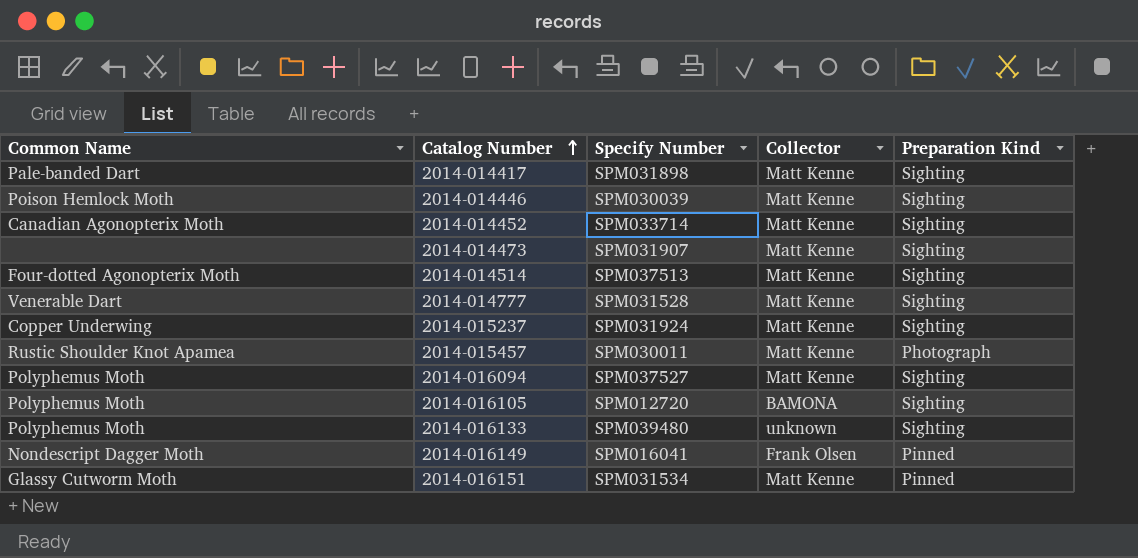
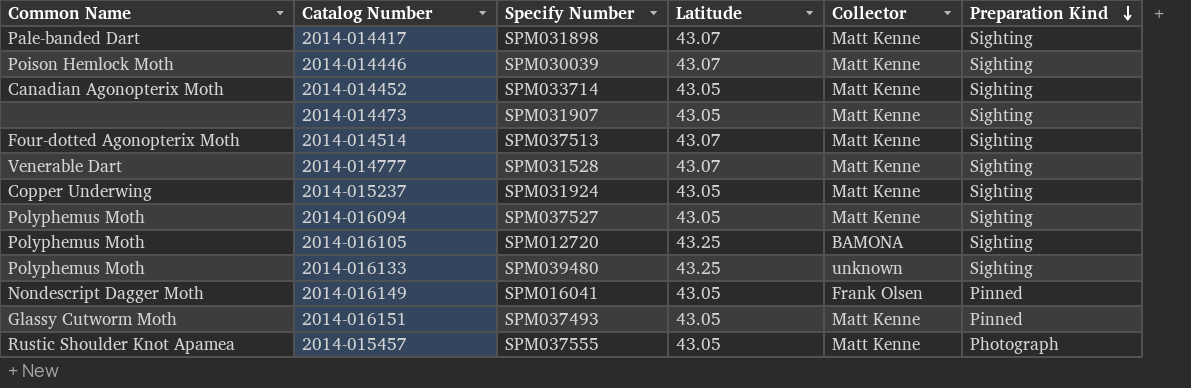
row order: Catalog Number ascending -> Preparation Kind descending
column Latitude | position: none -> 4
2014-016151 | Specify Number: SPM031534 -> SPM037493
2014-015457 | Specify Number: SPM030011 -> SPM037555

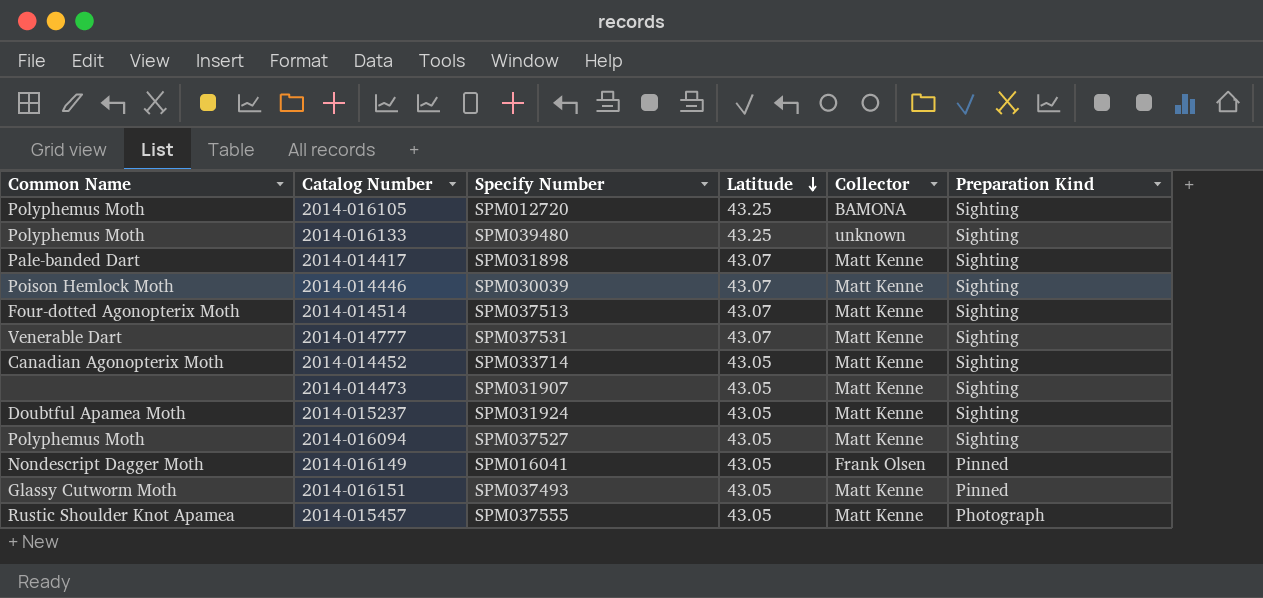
row order: Preparation Kind descending -> Latitude descending
2014-014777 | Specify Number: SPM031528 -> SPM037531
2014-015237 | Common Name: Copper Underwing -> Doubtful Apamea Moth

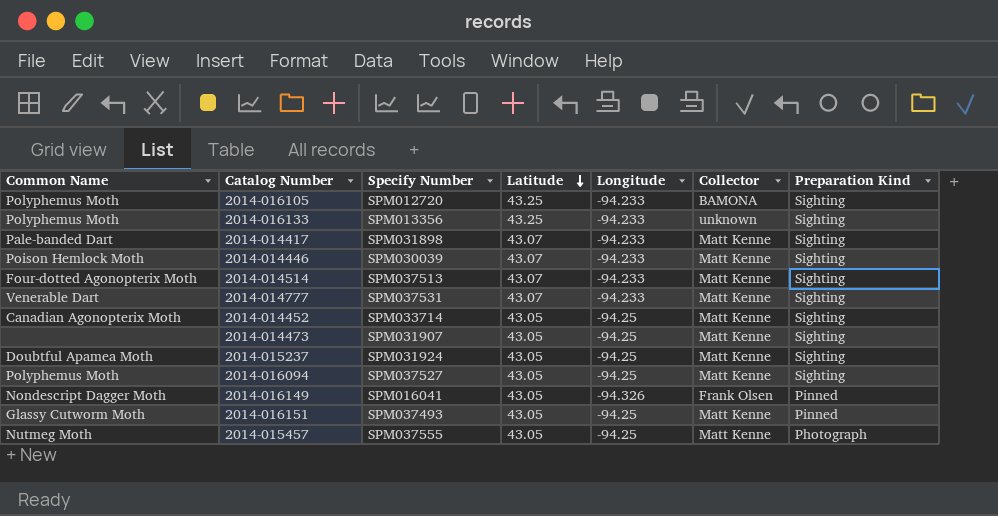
column Longitude | position: none -> 5
2014-016133 | Specify Number: SPM039480 -> SPM013356
2014-015457 | Common Name: Rustic Shoulder Knot Apamea -> Nutmeg Moth

